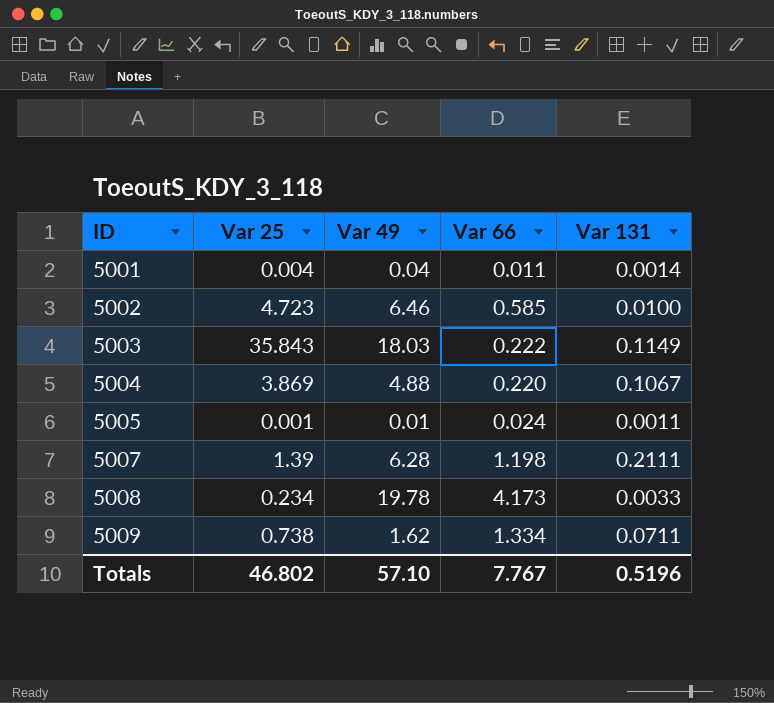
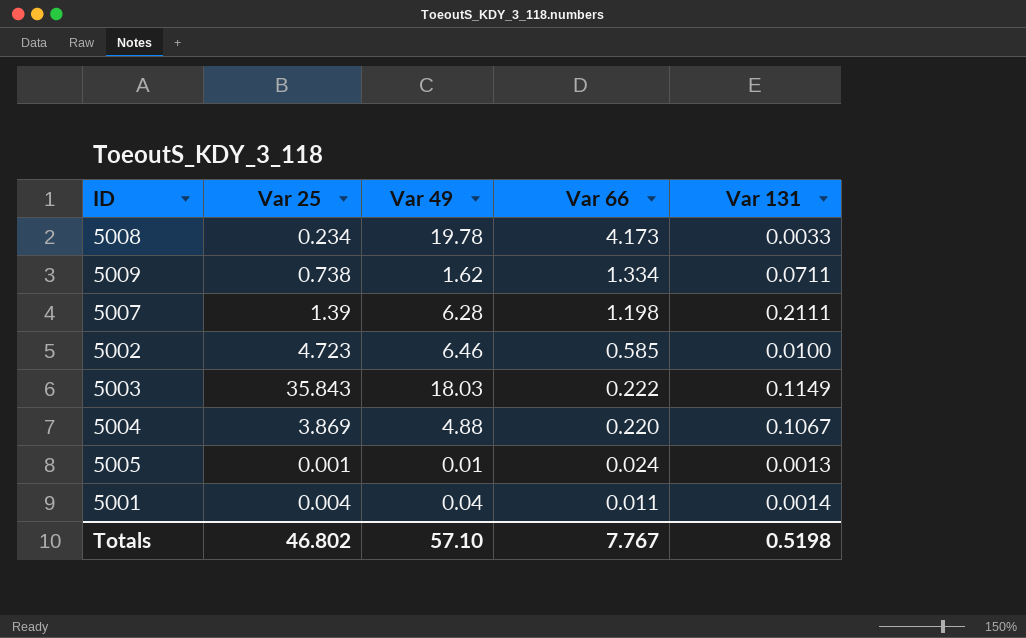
row order: ID ascending -> Var 66 descending
5005 | Var 131: 0.0011 -> 0.0013
Totals | Var 131: 0.5196 -> 0.5198

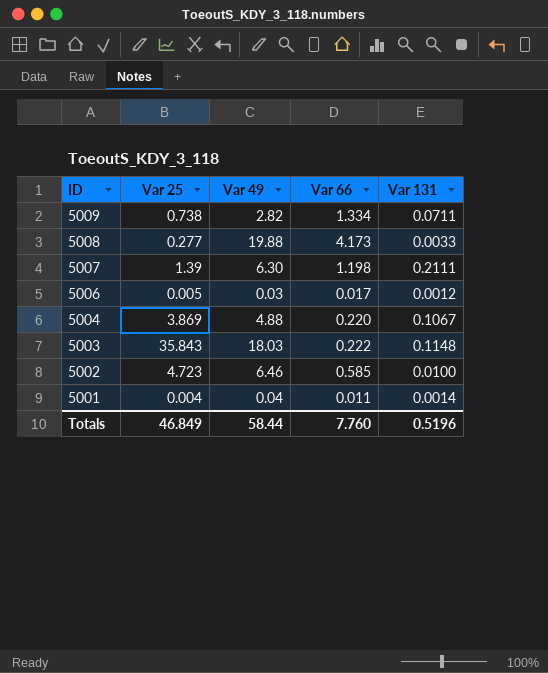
row order: Var 66 descending -> ID descending
row 5005: 0.001 | 0.01 | 0.024 | 0.0013 -> none
5009 | Var 49: 1.62 -> 2.82
5008 | Var 25: 0.234 -> 0.277
5008 | Var 49: 19.78 -> 19.88
5007 | Var 49: 6.28 -> 6.30
row 5006: none -> 0.005 | 0.03 | 0.017 | 0.0012
5003 | Var 131: 0.1149 -> 0.1148
Totals | Var 25: 46.802 -> 46.849
Totals | Var 49: 57.10 -> 58.44
Totals | Var 66: 7.767 -> 7.760
Totals | Var 131: 0.5198 -> 0.5196

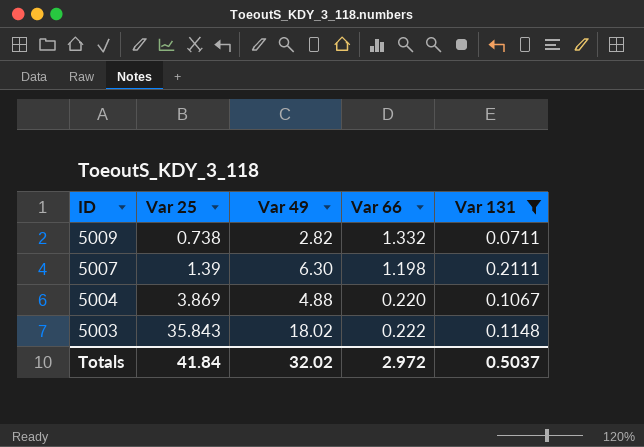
filter: none -> Var 131 >= 0.0711
5009 | Var 66: 1.334 -> 1.332
5003 | Var 49: 18.03 -> 18.02
Totals | Var 25: 46.849 -> 41.84
Totals | Var 49: 58.44 -> 32.02
Totals | Var 66: 7.760 -> 2.972
Totals | Var 131: 0.5196 -> 0.5037

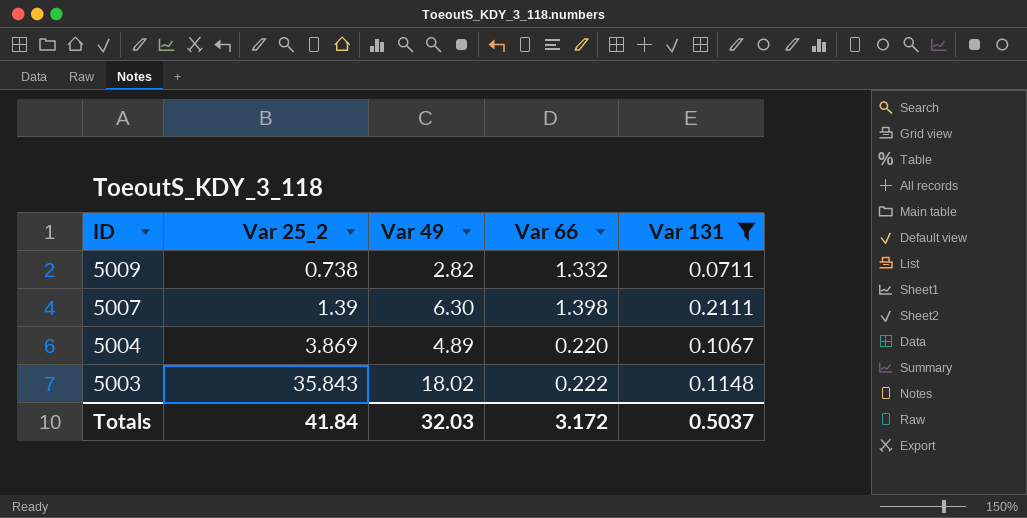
column name: Var 25 -> Var 25_2
5007 | Var 66: 1.198 -> 1.398
5004 | Var 49: 4.88 -> 4.89
Totals | Var 49: 32.02 -> 32.03
Totals | Var 66: 2.972 -> 3.172

